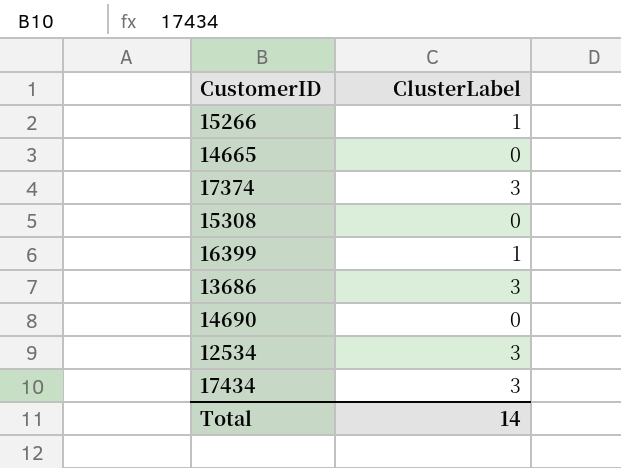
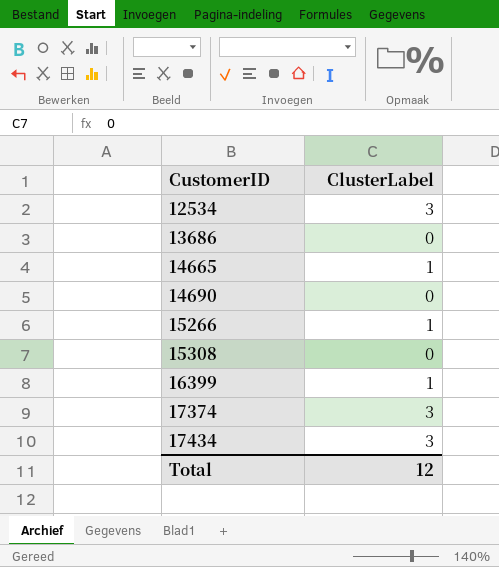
row order: none -> CustomerID ascending
13686 | ClusterLabel: 3 -> 0
14665 | ClusterLabel: 0 -> 1
Total | ClusterLabel: 14 -> 12

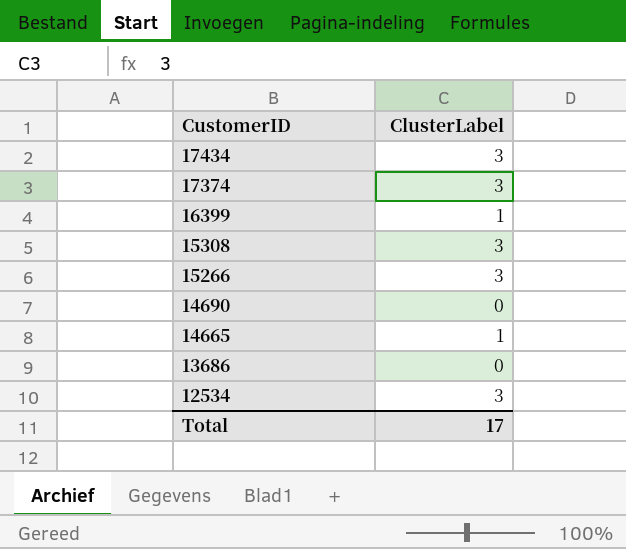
row order: CustomerID ascending -> CustomerID descending
15308 | ClusterLabel: 0 -> 3
15266 | ClusterLabel: 1 -> 3
Total | ClusterLabel: 12 -> 17

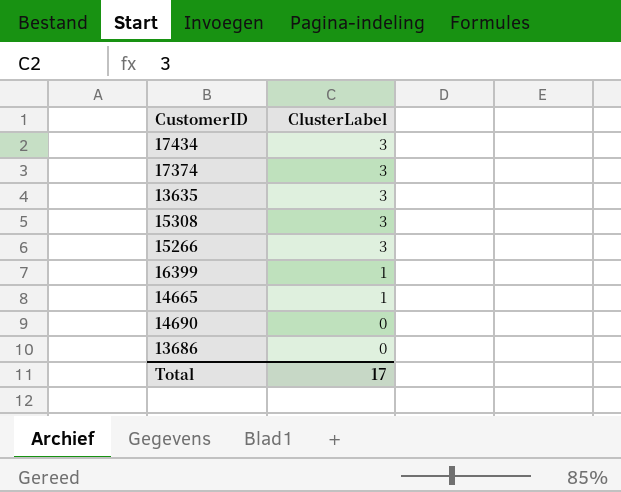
row order: CustomerID descending -> ClusterLabel descending
row 12534: 3 -> none
row 13635: none -> 3

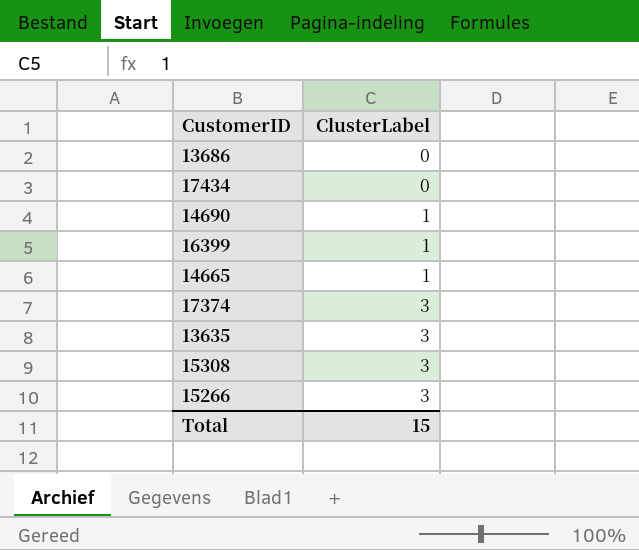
row order: ClusterLabel descending -> ClusterLabel ascending
17434 | ClusterLabel: 3 -> 0
14690 | ClusterLabel: 0 -> 1
Total | ClusterLabel: 17 -> 15

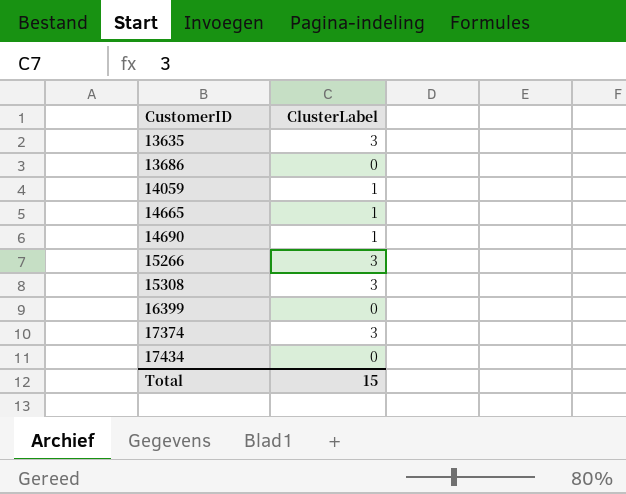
row order: ClusterLabel ascending -> CustomerID ascending
row 14059: none -> 1
16399 | ClusterLabel: 1 -> 0

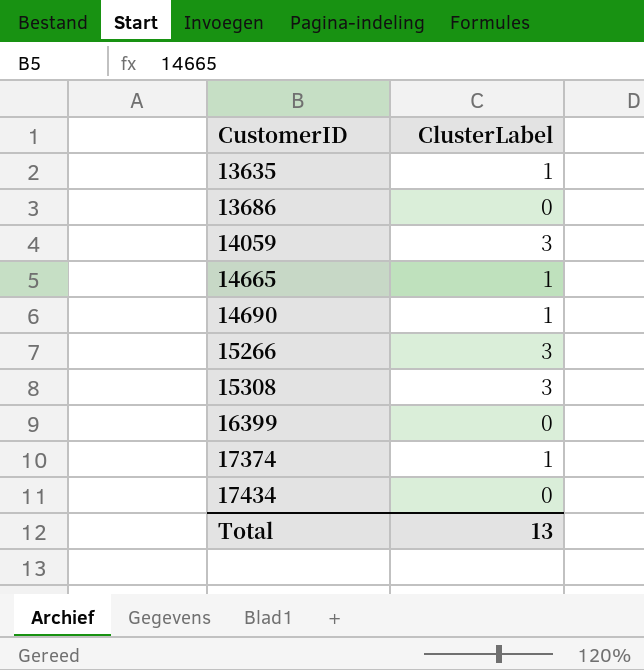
13635 | ClusterLabel: 3 -> 1
14059 | ClusterLabel: 1 -> 3
17374 | ClusterLabel: 3 -> 1
Total | ClusterLabel: 15 -> 13

